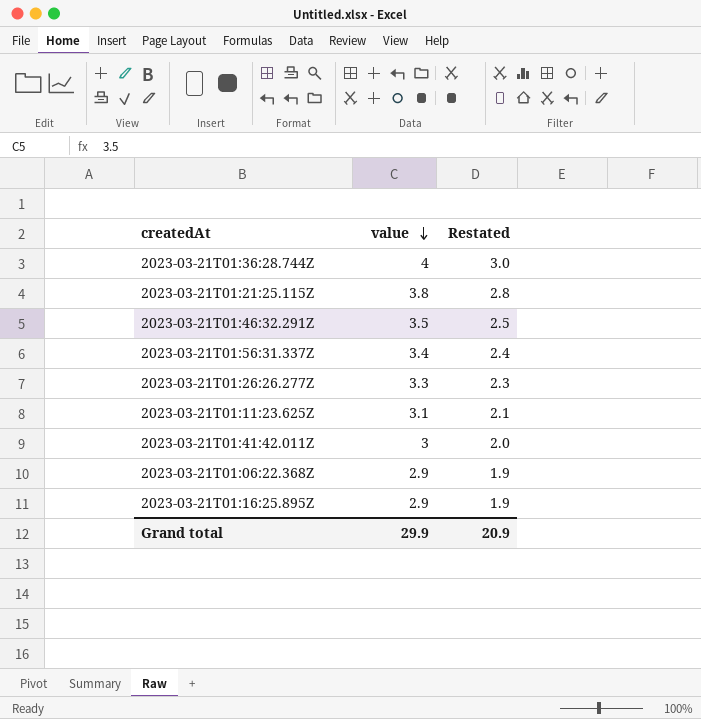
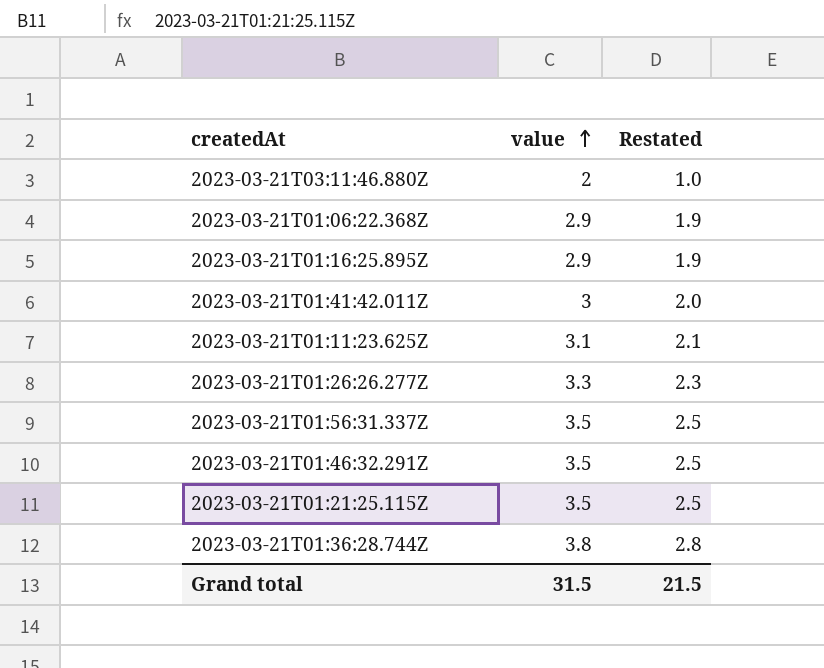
row order: value descending -> value ascending
row 2023-03-21T03:11:46.880Z: none -> 2 | 1.0
2023-03-21T01:56:31.337Z | value: 3.4 -> 3.5
2023-03-21T01:56:31.337Z | Restated: 2.4 -> 2.5
2023-03-21T01:21:25.115Z | value: 3.8 -> 3.5
2023-03-21T01:21:25.115Z | Restated: 2.8 -> 2.5
2023-03-21T01:36:28.744Z | value: 4 -> 3.8
2023-03-21T01:36:28.744Z | Restated: 3.0 -> 2.8
Grand total | value: 29.9 -> 31.5
Grand total | Restated: 20.9 -> 21.5

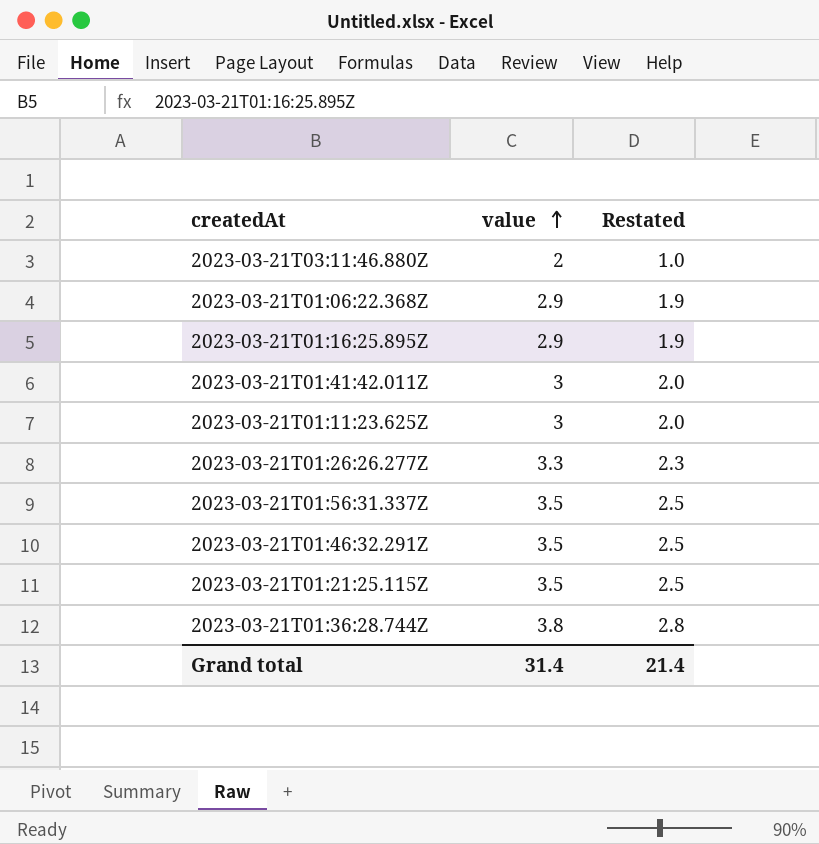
2023-03-21T01:11:23.625Z | value: 3.1 -> 3
2023-03-21T01:11:23.625Z | Restated: 2.1 -> 2.0
Grand total | value: 31.5 -> 31.4
Grand total | Restated: 21.5 -> 21.4

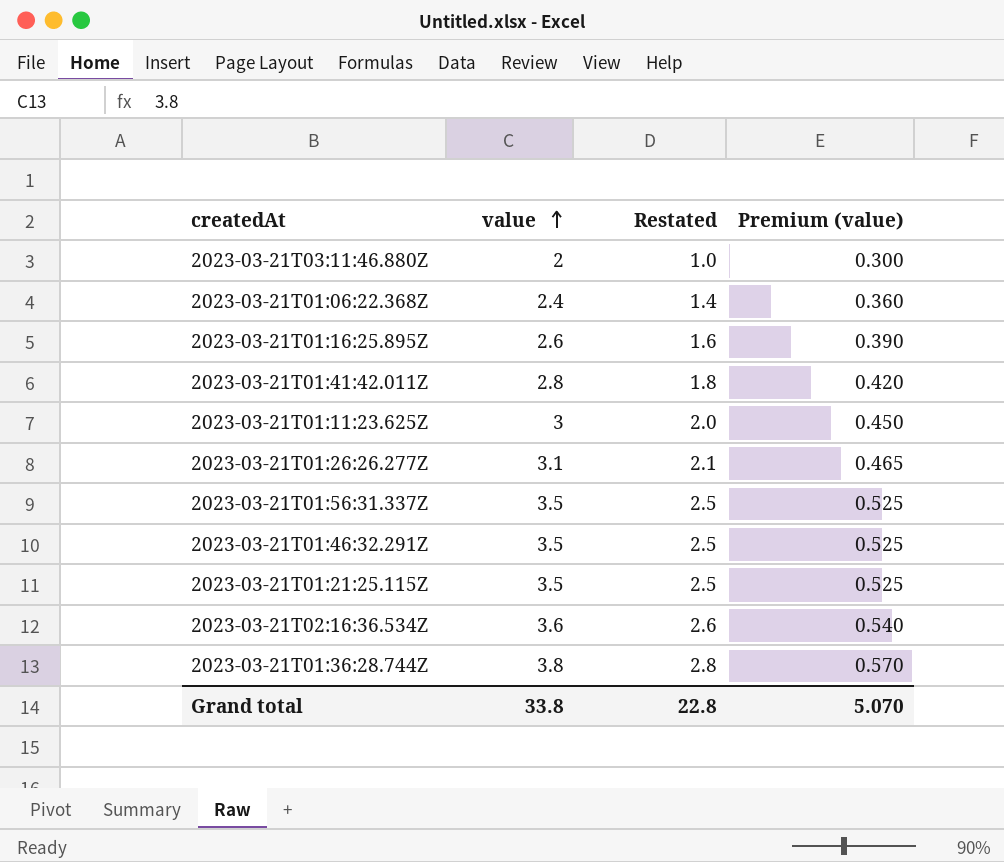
column Premium (value) | formula: none -> [value] * 0.15
2023-03-21T01:06:22.368Z | value: 2.9 -> 2.4
2023-03-21T01:06:22.368Z | Restated: 1.9 -> 1.4
2023-03-21T01:16:25.895Z | value: 2.9 -> 2.6
2023-03-21T01:16:25.895Z | Restated: 1.9 -> 1.6
2023-03-21T01:41:42.011Z | value: 3 -> 2.8
2023-03-21T01:41:42.011Z | Restated: 2.0 -> 1.8
2023-03-21T01:26:26.277Z | value: 3.3 -> 3.1
2023-03-21T01:26:26.277Z | Restated: 2.3 -> 2.1
row 2023-03-21T02:16:36.534Z: none -> 3.6 | 2.6 | 0.540
Grand total | value: 31.4 -> 33.8
Grand total | Restated: 21.4 -> 22.8

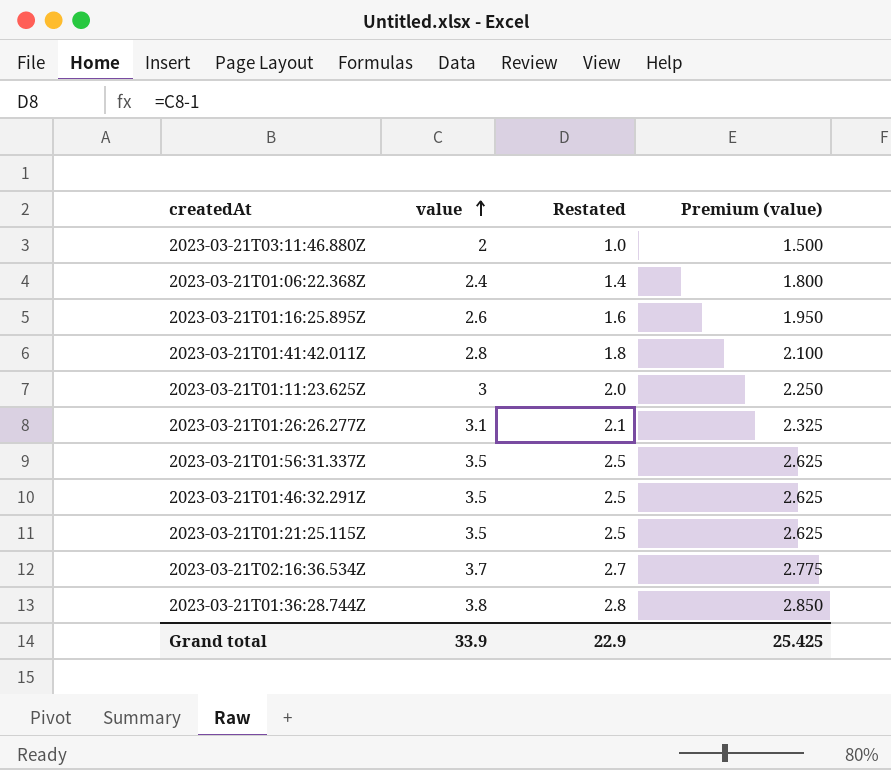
column Premium (value) | formula: [value] * 0.15 -> [value] * 0.75
2023-03-21T02:16:36.534Z | value: 3.6 -> 3.7
2023-03-21T02:16:36.534Z | Restated: 2.6 -> 2.7
Grand total | value: 33.8 -> 33.9
Grand total | Restated: 22.8 -> 22.9
Grand total | Premium (value): 5.070 -> 25.425

